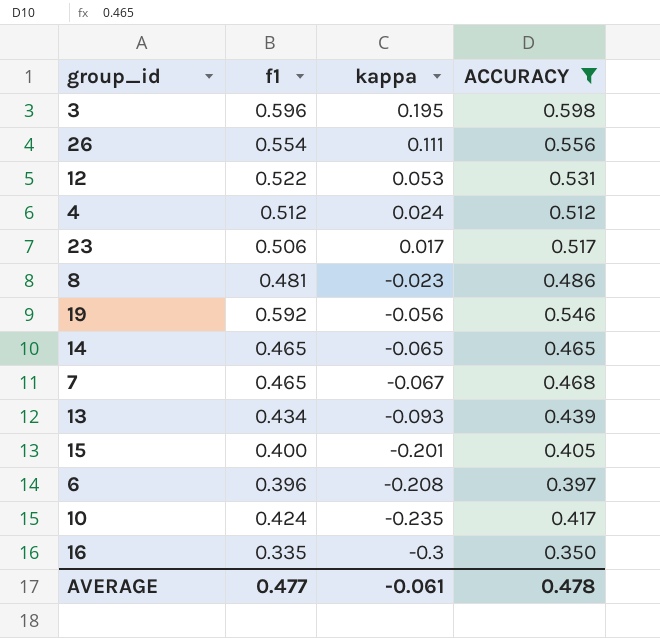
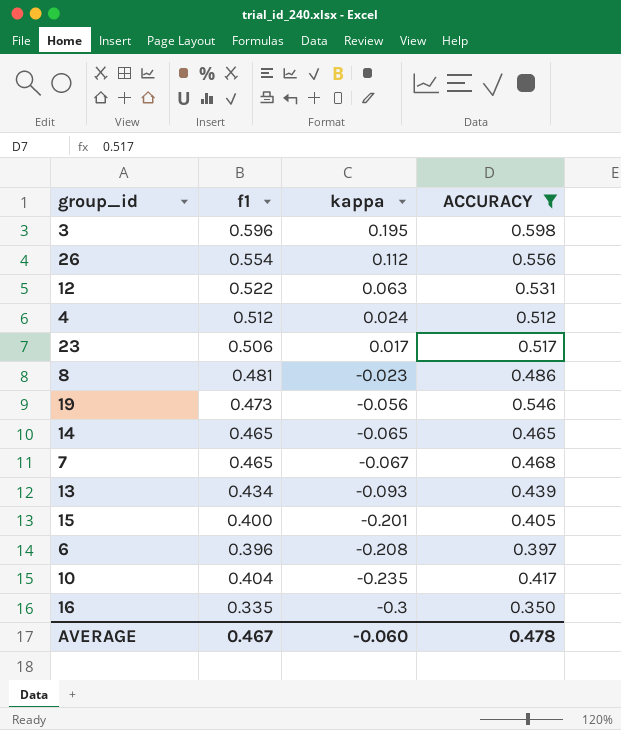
26 | kappa: 0.111 -> 0.112
12 | kappa: 0.053 -> 0.063
19 | f1: 0.592 -> 0.473
10 | f1: 0.424 -> 0.404
AVERAGE | f1: 0.477 -> 0.467
AVERAGE | kappa: -0.061 -> -0.060

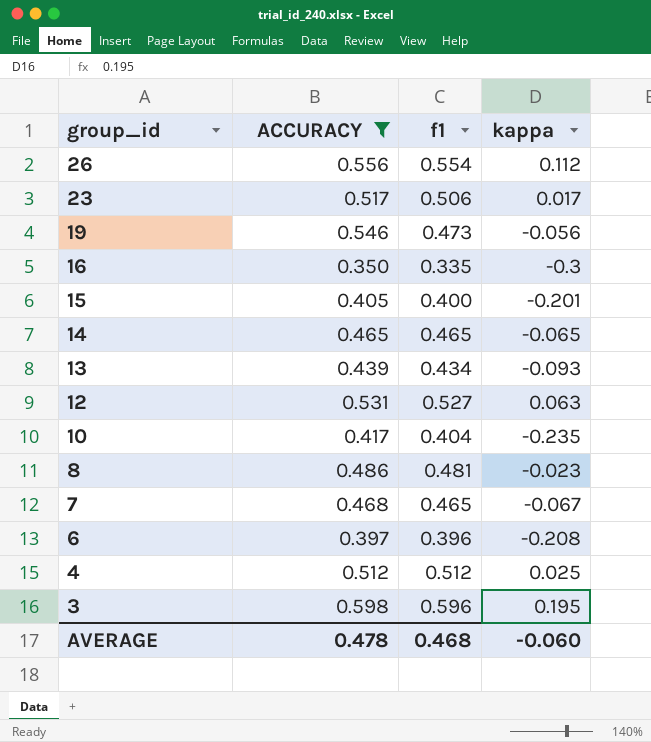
row order: kappa descending -> group_id descending
column ACCURACY | position: 4 -> 2
12 | f1: 0.522 -> 0.527
4 | kappa: 0.024 -> 0.025
AVERAGE | f1: 0.467 -> 0.468

